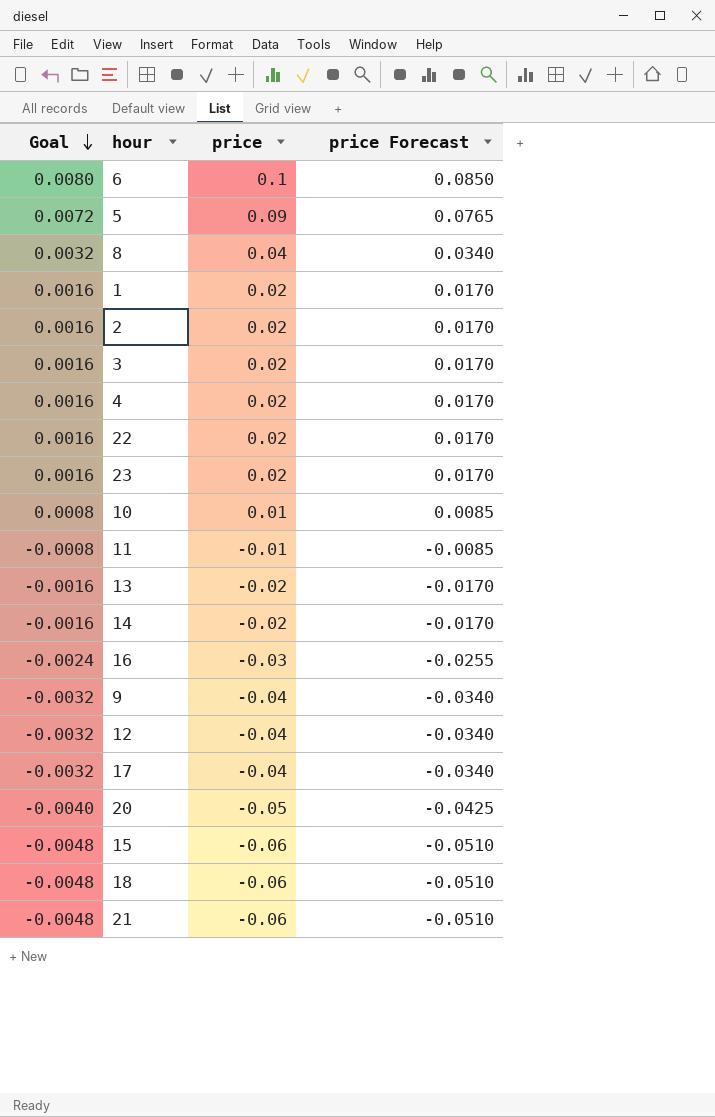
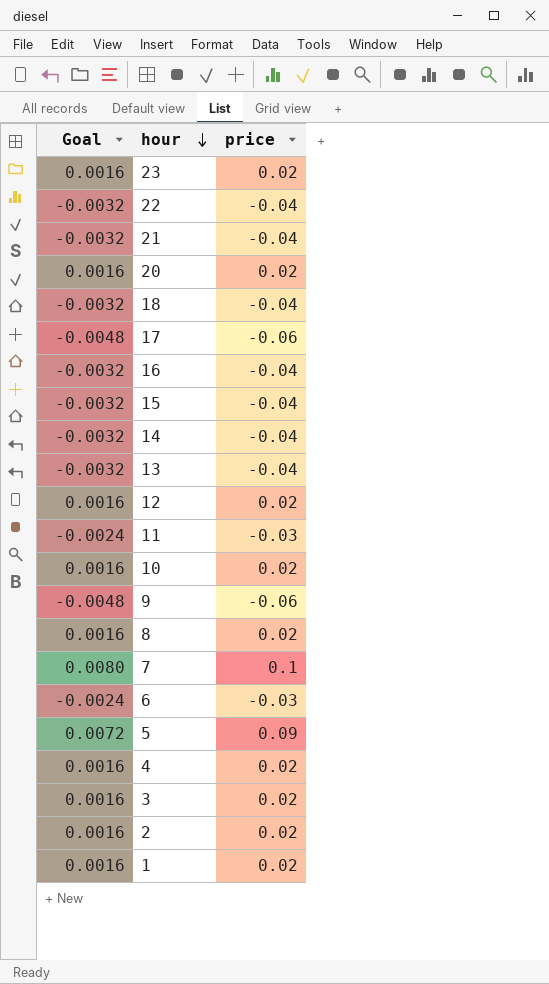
row order: Goal descending -> hour descending
column price Forecast | formula: [price] * 0.85 -> none
22 | Goal: 0.0016 -> -0.0032
22 | price: 0.02 -> -0.04
21 | Goal: -0.0048 -> -0.0032
21 | price: -0.06 -> -0.04
20 | Goal: -0.0040 -> 0.0016
20 | price: -0.05 -> 0.02
18 | Goal: -0.0048 -> -0.0032
18 | price: -0.06 -> -0.04
17 | Goal: -0.0032 -> -0.0048
17 | price: -0.04 -> -0.06
16 | Goal: -0.0024 -> -0.0032
16 | price: -0.03 -> -0.04
15 | Goal: -0.0048 -> -0.0032
15 | price: -0.06 -> -0.04
14 | Goal: -0.0016 -> -0.0032
14 | price: -0.02 -> -0.04
13 | Goal: -0.0016 -> -0.0032
13 | price: -0.02 -> -0.04
12 | Goal: -0.0032 -> 0.0016
12 | price: -0.04 -> 0.02
11 | Goal: -0.0008 -> -0.0024
11 | price: -0.01 -> -0.03
10 | Goal: 0.0008 -> 0.0016
10 | price: 0.01 -> 0.02
9 | Goal: -0.0032 -> -0.0048
9 | price: -0.04 -> -0.06
8 | Goal: 0.0032 -> 0.0016
8 | price: 0.04 -> 0.02
row 7: none -> 0.0080 | 0.1
6 | Goal: 0.0080 -> -0.0024
6 | price: 0.1 -> -0.03

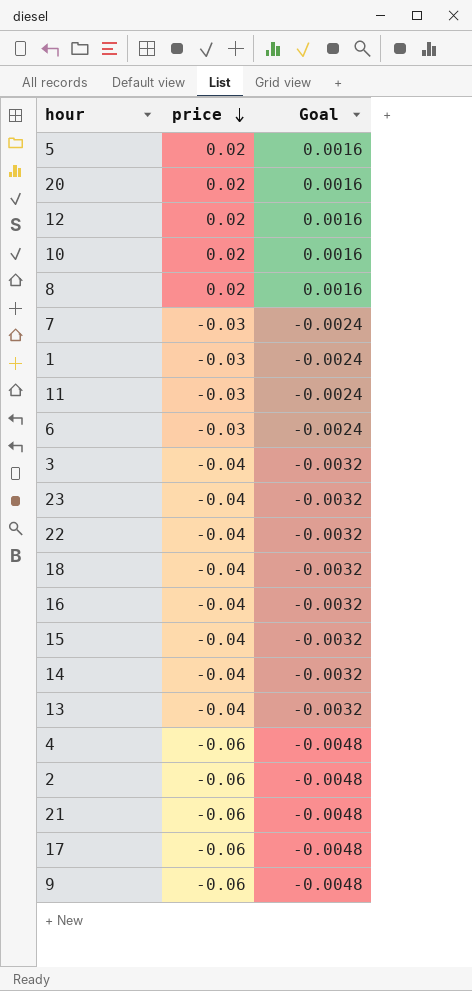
row order: hour descending -> price descending
column Goal | position: 1 -> 3
5 | price: 0.09 -> 0.02
5 | Goal: 0.0072 -> 0.0016
7 | price: 0.1 -> -0.03
7 | Goal: 0.0080 -> -0.0024
1 | price: 0.02 -> -0.03
1 | Goal: 0.0016 -> -0.0024
3 | price: 0.02 -> -0.04
3 | Goal: 0.0016 -> -0.0032
23 | price: 0.02 -> -0.04
23 | Goal: 0.0016 -> -0.0032
4 | price: 0.02 -> -0.06
4 | Goal: 0.0016 -> -0.0048
2 | price: 0.02 -> -0.06
2 | Goal: 0.0016 -> -0.0048
21 | price: -0.04 -> -0.06
21 | Goal: -0.0032 -> -0.0048

